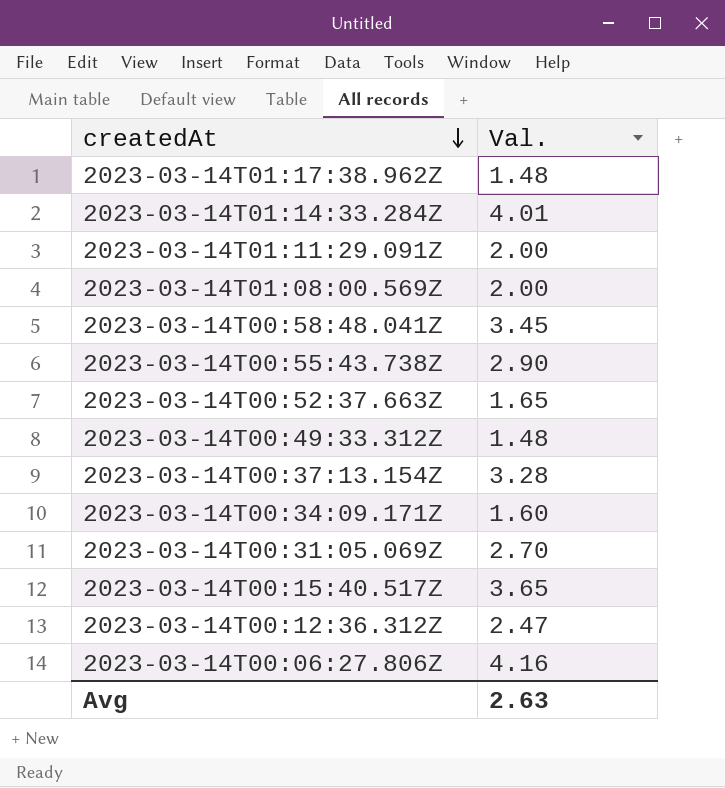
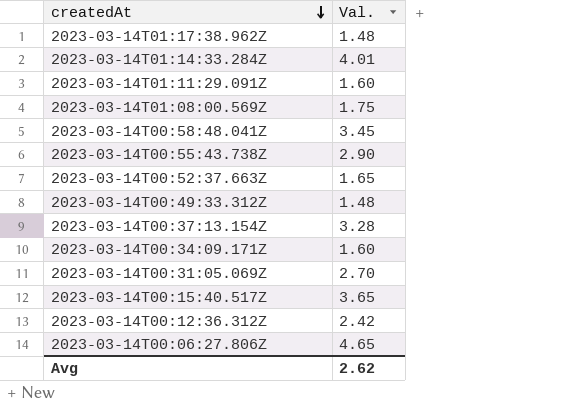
2023-03-14T01:11:29.091Z | Val.: 2.00 -> 1.60
2023-03-14T01:08:00.569Z | Val.: 2.00 -> 1.75
2023-03-14T00:12:36.312Z | Val.: 2.47 -> 2.42
2023-03-14T00:06:27.806Z | Val.: 4.16 -> 4.65
Avg | Val.: 2.63 -> 2.62

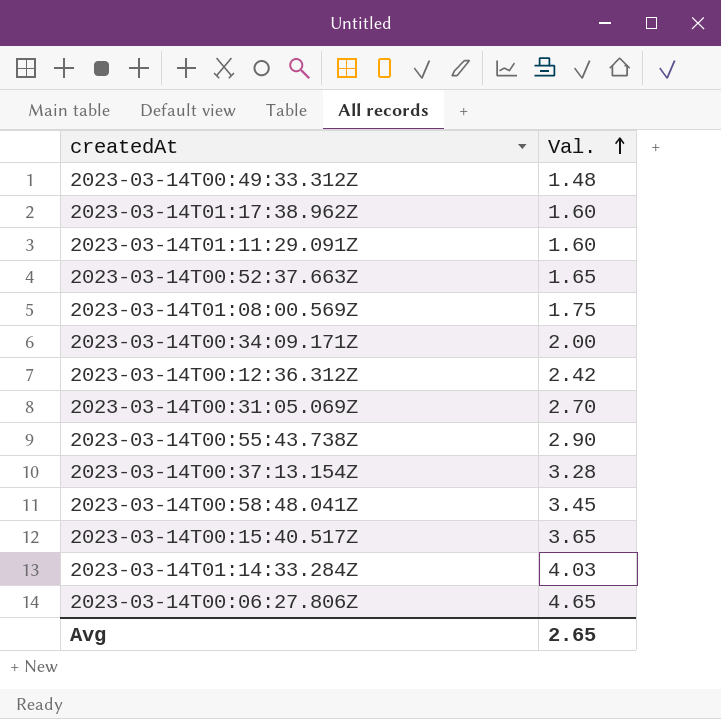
row order: createdAt descending -> Val. ascending
2023-03-14T01:17:38.962Z | Val.: 1.48 -> 1.60
2023-03-14T00:34:09.171Z | Val.: 1.60 -> 2.00
2023-03-14T01:14:33.284Z | Val.: 4.01 -> 4.03
Avg | Val.: 2.62 -> 2.65

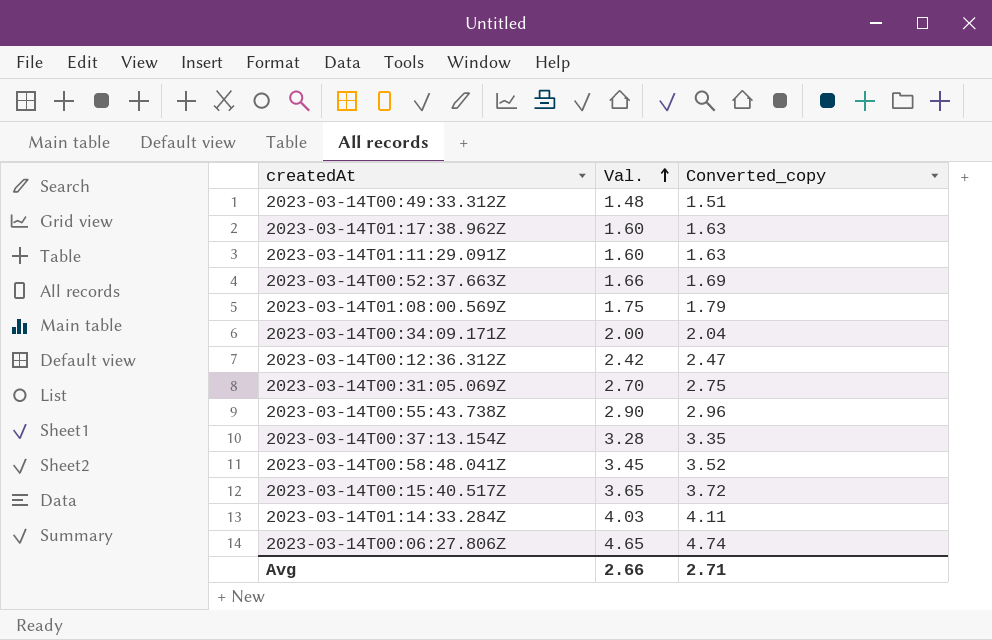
column Converted_copy | formula: none -> [Val.] * 1.02
2023-03-14T00:52:37.663Z | Val.: 1.65 -> 1.66
Avg | Val.: 2.65 -> 2.66

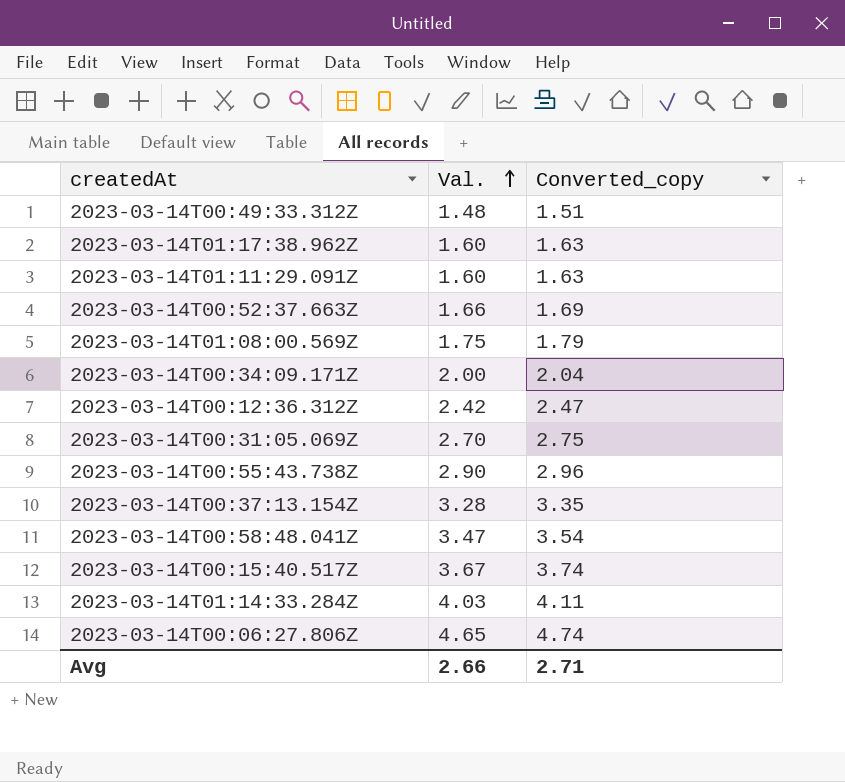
2023-03-14T00:58:48.041Z | Val.: 3.45 -> 3.47
2023-03-14T00:58:48.041Z | Converted_copy: 3.52 -> 3.54
2023-03-14T00:15:40.517Z | Val.: 3.65 -> 3.67
2023-03-14T00:15:40.517Z | Converted_copy: 3.72 -> 3.74

